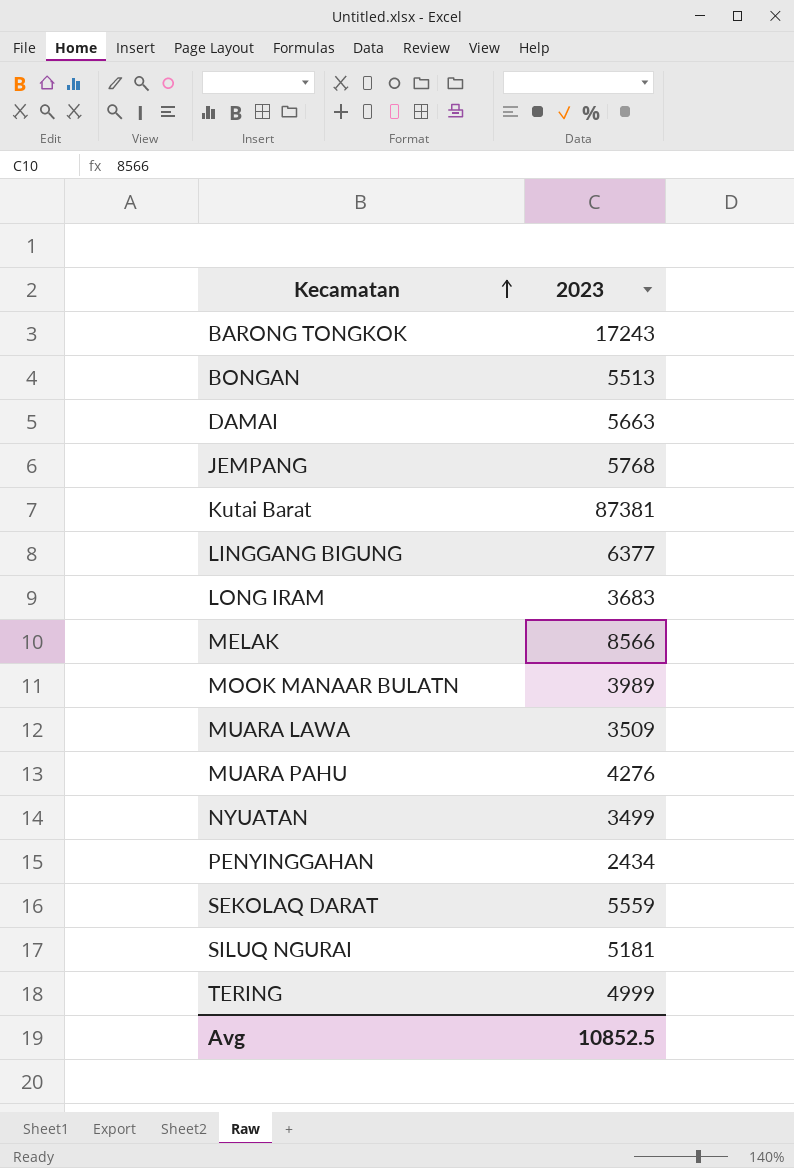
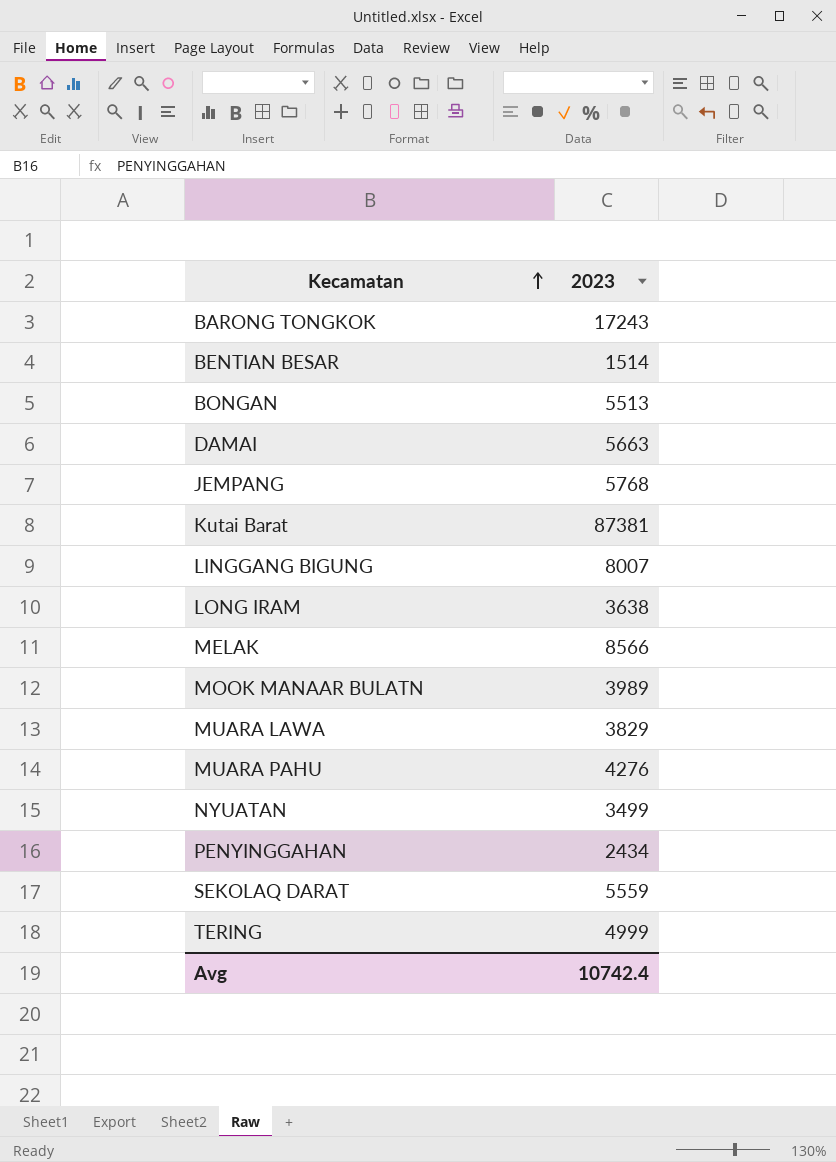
row SILUQ NGURAI: 5181 -> none
row BENTIAN BESAR: none -> 1514
LINGGANG BIGUNG | 2023: 6377 -> 8007
LONG IRAM | 2023: 3683 -> 3638
MUARA LAWA | 2023: 3509 -> 3829
Avg | 2023: 10852.5 -> 10742.4

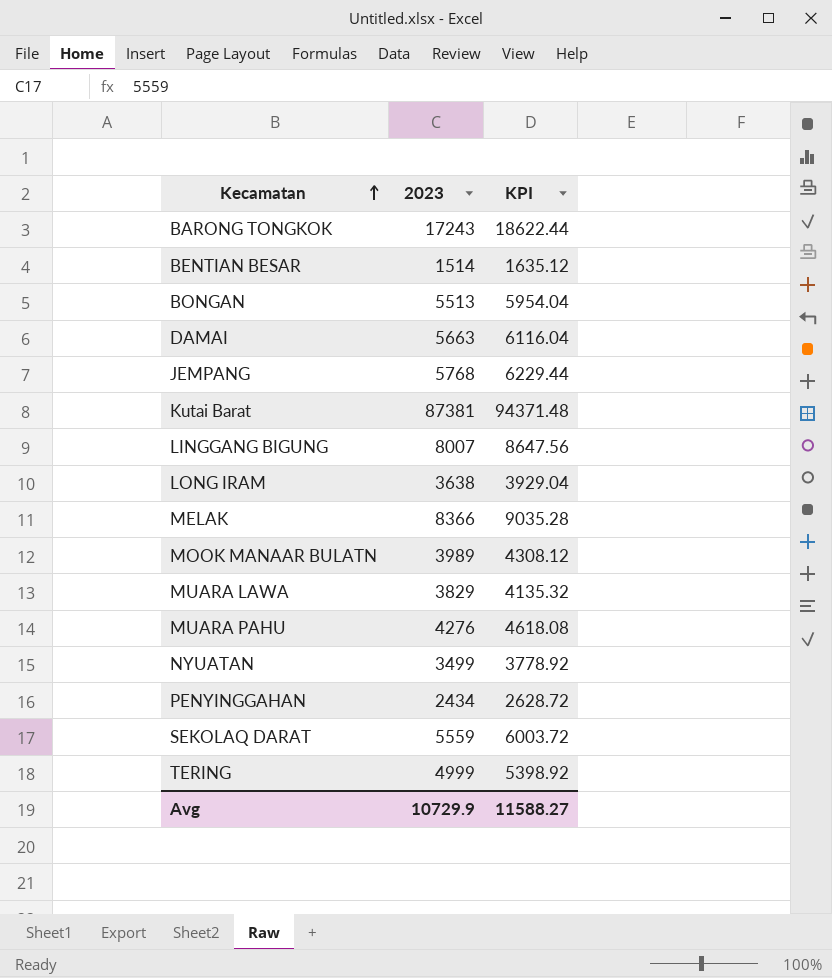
column KPI | formula: none -> [2023] * 1.08
MELAK | 2023: 8566 -> 8366
Avg | 2023: 10742.4 -> 10729.9

